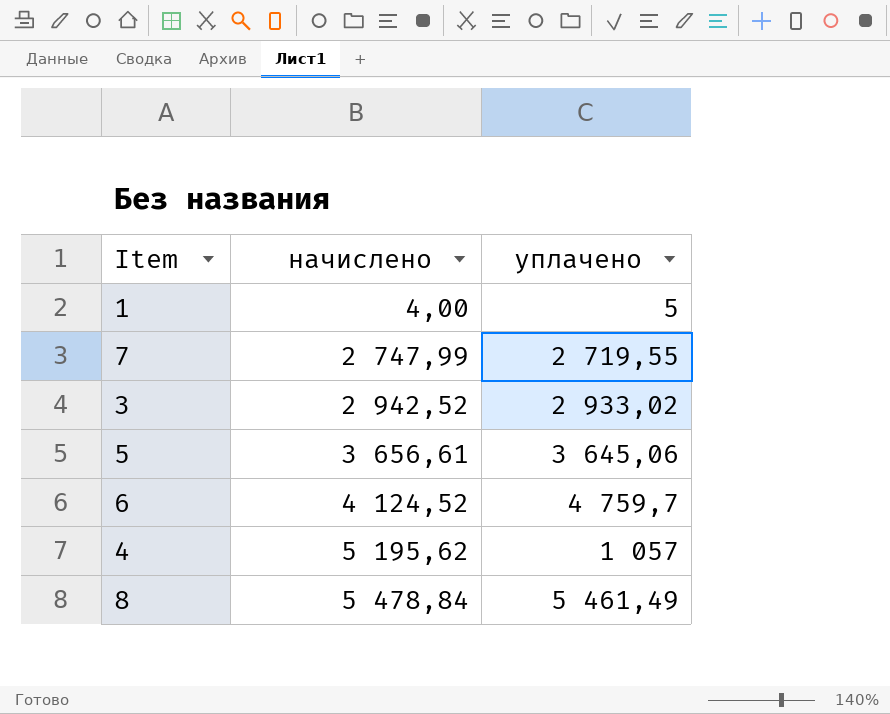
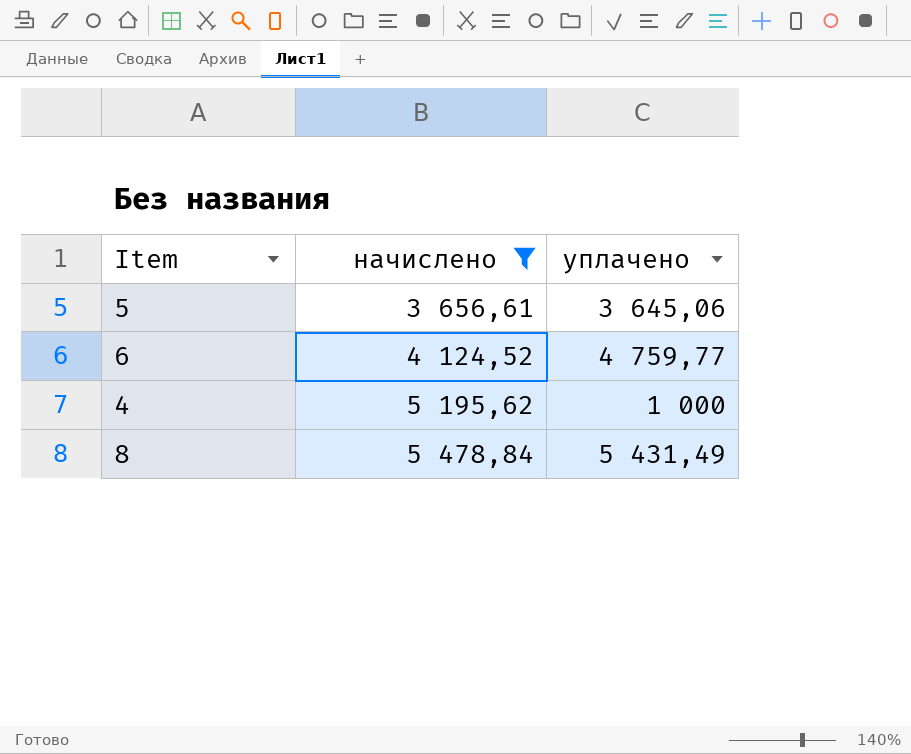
filter: none -> начислено >= 3 656,61
6 | уплачено: 4 759,7 -> 4 759,77
4 | уплачено: 1 057 -> 1 000
8 | уплачено: 5 461,49 -> 5 431,49

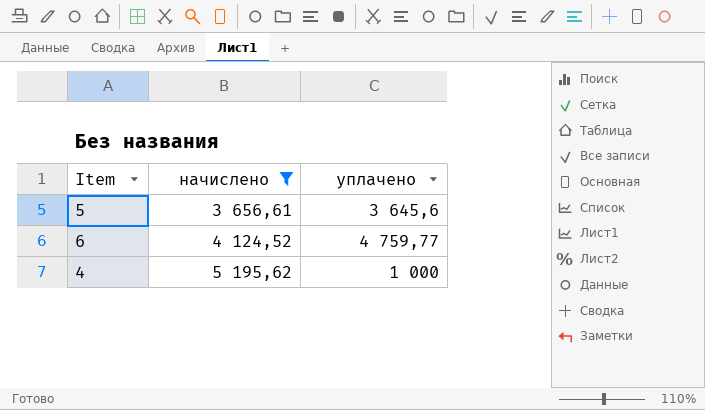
row 8: 5 478,84 | 5 431,49 -> none
5 | уплачено: 3 645,06 -> 3 645,6

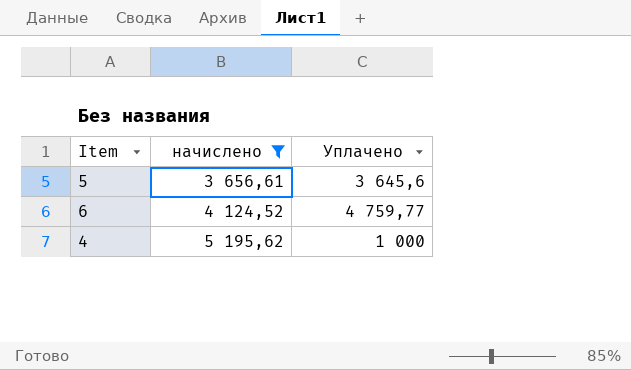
column name: уплачено -> Уплачено

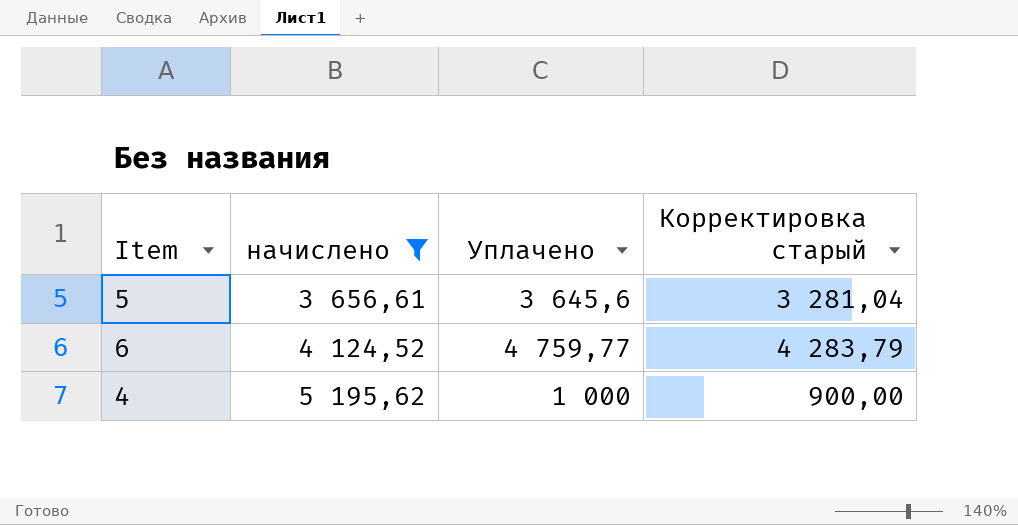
column Корректировка старый | formula: none -> [Уплачено] * 0,9

